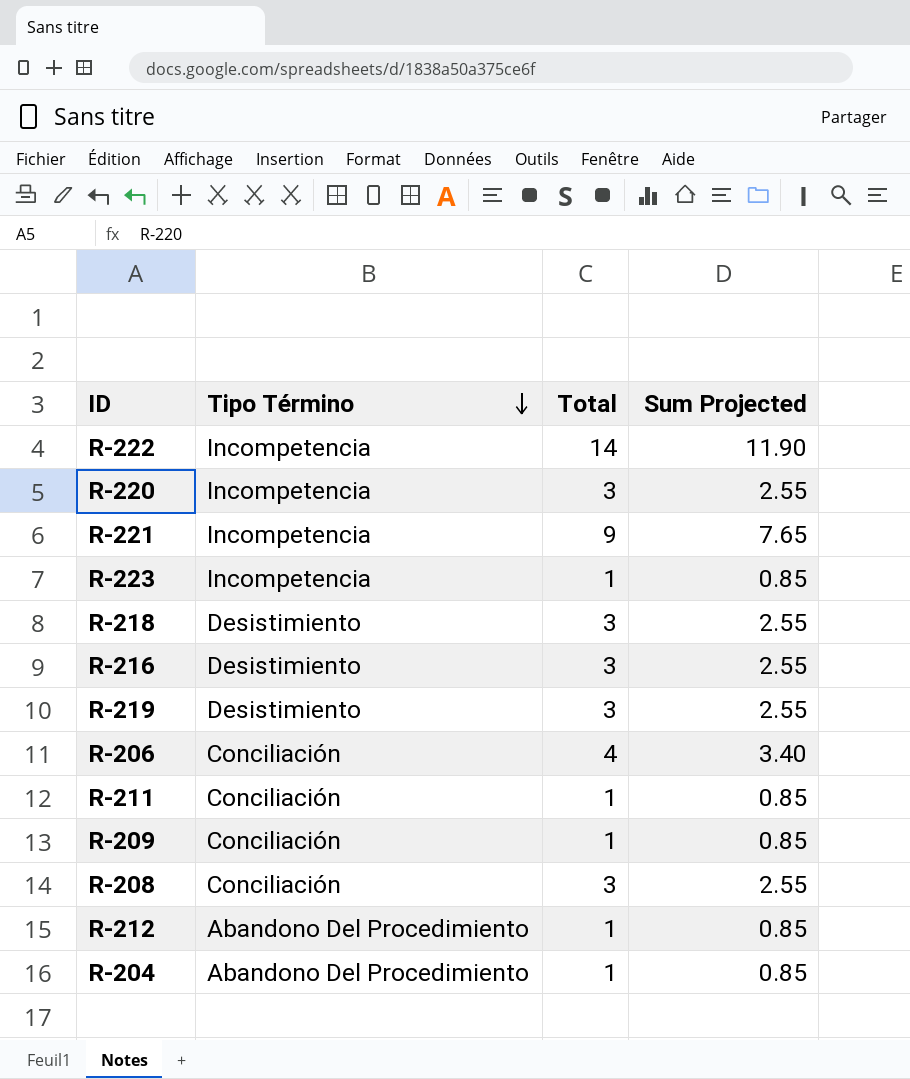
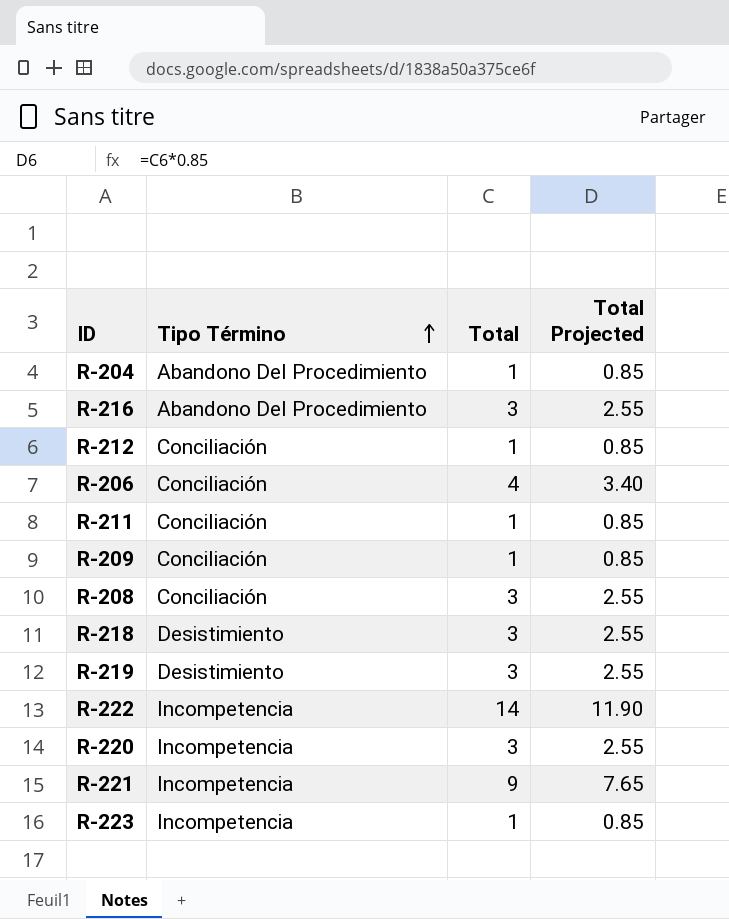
row order: Tipo Término descending -> Tipo Término ascending
column name: Sum Projected -> Total Projected
R-216 | Tipo Término: Desistimiento -> Abandono Del Procedimiento
R-212 | Tipo Término: Abandono Del Procedimiento -> Conciliación

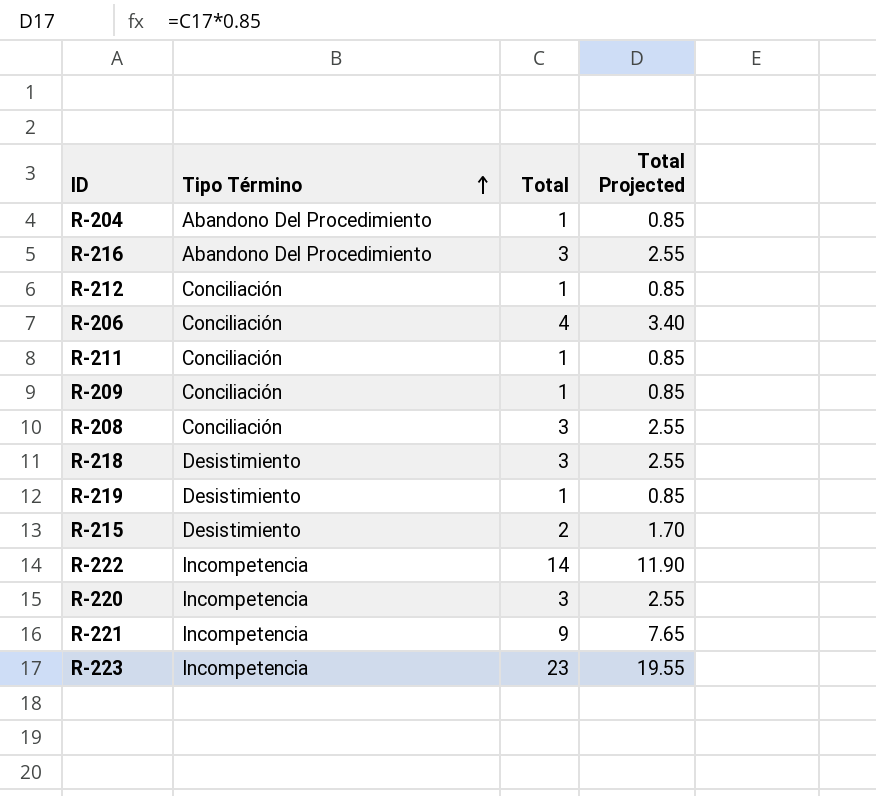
R-219 | Total: 3 -> 1
R-219 | Total Projected: 2.55 -> 0.85
row R-215: none -> Desistimiento | 2 | 1.70
R-223 | Total: 1 -> 23
R-223 | Total Projected: 0.85 -> 19.55

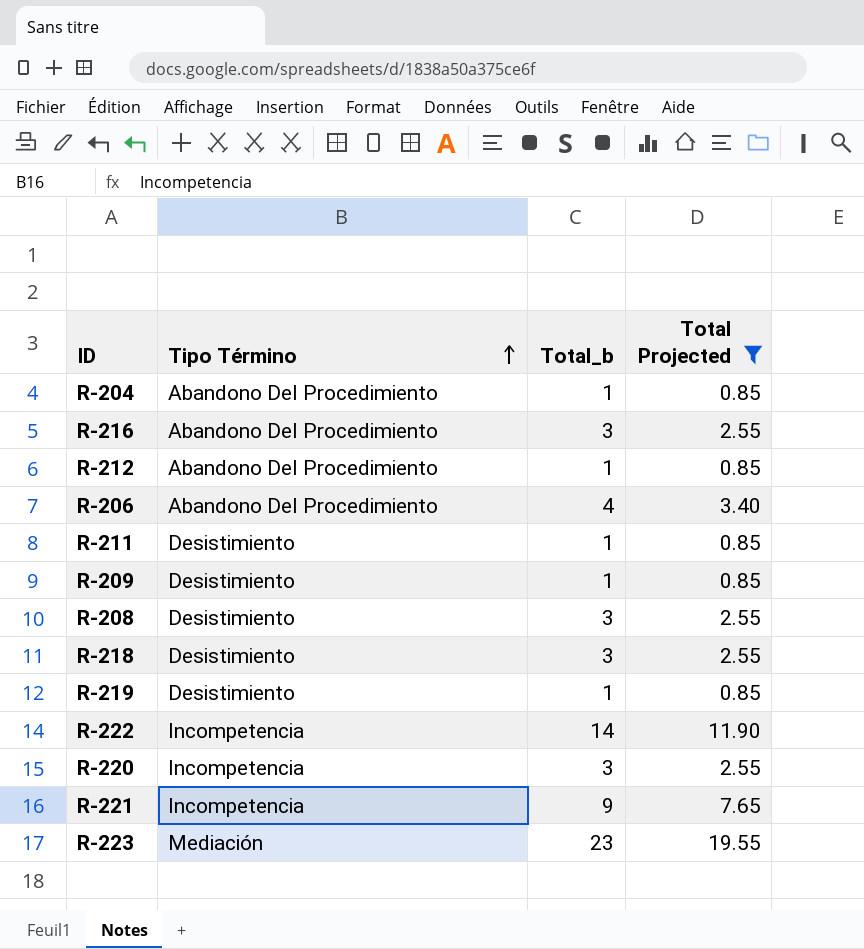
filter: none -> Total Projected != 1.70
column name: Total -> Total_b
R-212 | Tipo Término: Conciliación -> Abandono Del Procedimiento
R-206 | Tipo Término: Conciliación -> Abandono Del Procedimiento
R-211 | Tipo Término: Conciliación -> Desistimiento
R-209 | Tipo Término: Conciliación -> Desistimiento
R-208 | Tipo Término: Conciliación -> Desistimiento
R-223 | Tipo Término: Incompetencia -> Mediación

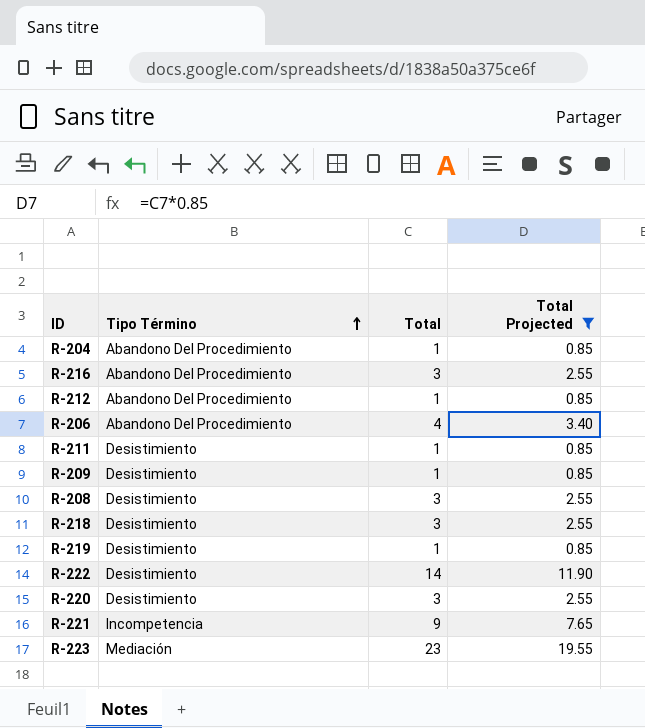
column name: Total_b -> Total
R-222 | Tipo Término: Incompetencia -> Desistimiento
R-220 | Tipo Término: Incompetencia -> Desistimiento

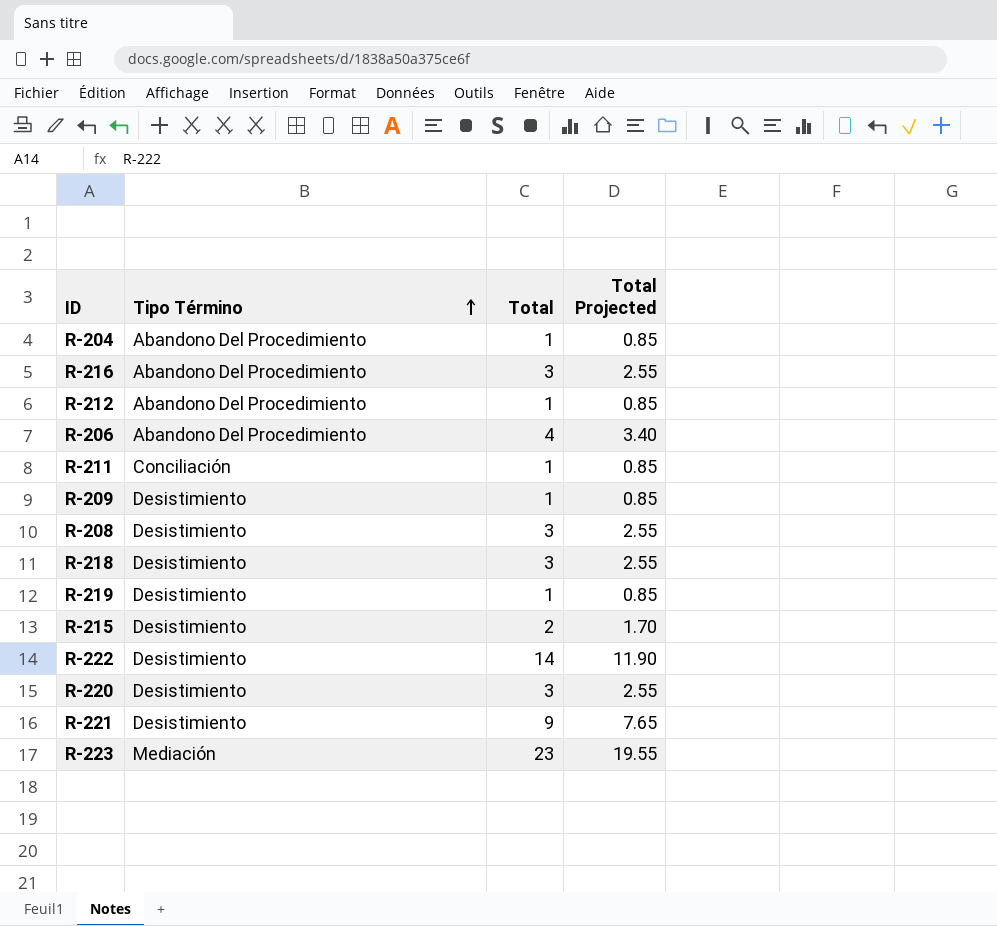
filter: Total Projected != 1.70 -> none
R-211 | Tipo Término: Desistimiento -> Conciliación
R-221 | Tipo Término: Incompetencia -> Desistimiento

